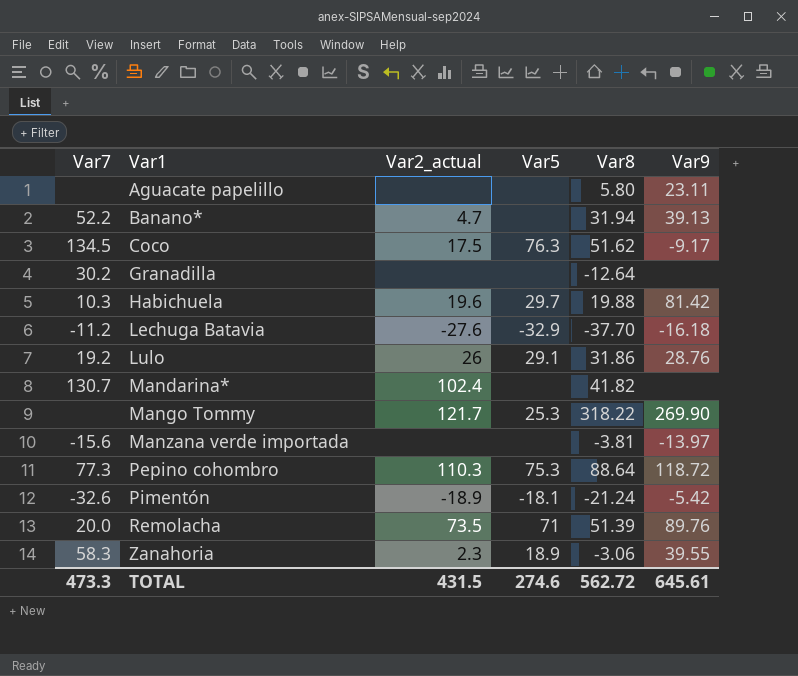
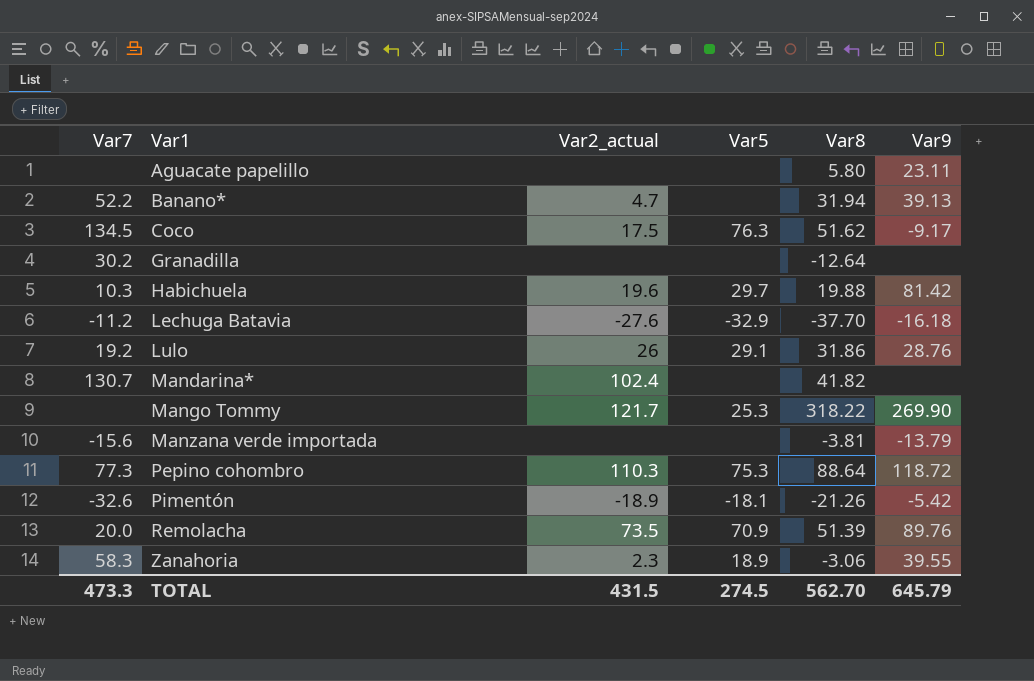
Manzana verde importada | Var9: -13.97 -> -13.79
Pimentón | Var8: -21.24 -> -21.26
Remolacha | Var5: 71 -> 70.9
TOTAL | Var5: 274.6 -> 274.5
TOTAL | Var8: 562.72 -> 562.70
TOTAL | Var9: 645.61 -> 645.79

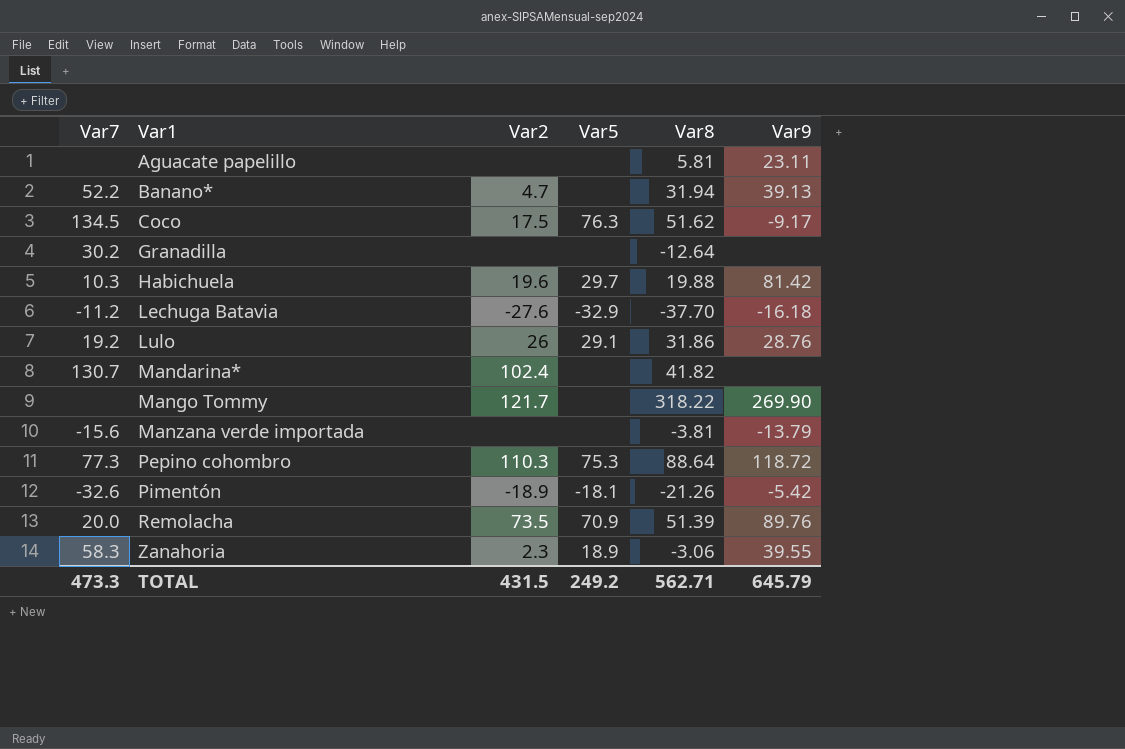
column name: Var2_actual -> Var2
Aguacate papelillo | Var8: 5.80 -> 5.81
Mango Tommy | Var5: 25.3 -> none
TOTAL | Var5: 274.5 -> 249.2
TOTAL | Var8: 562.70 -> 562.71

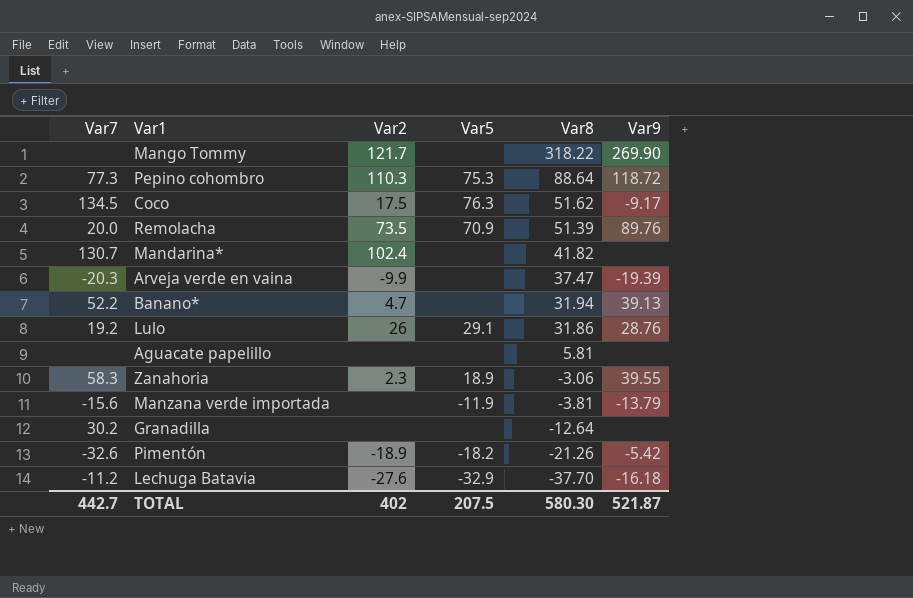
row order: Var1 ascending -> Var8 descending
row Habichuela: 10.3 | 19.6 | 29.7 | 19.88 | 81.42 -> none
row Arveja verde en vaina: none -> -20.3 | -9.9 | none | 37.47 | -19.39
Aguacate papelillo | Var9: 23.11 -> none
Manzana verde importada | Var5: none -> -11.9
Pimentón | Var5: -18.1 -> -18.2
TOTAL | Var7: 473.3 -> 442.7
TOTAL | Var2: 431.5 -> 402
TOTAL | Var5: 249.2 -> 207.5
TOTAL | Var8: 562.71 -> 580.30
TOTAL | Var9: 645.79 -> 521.87

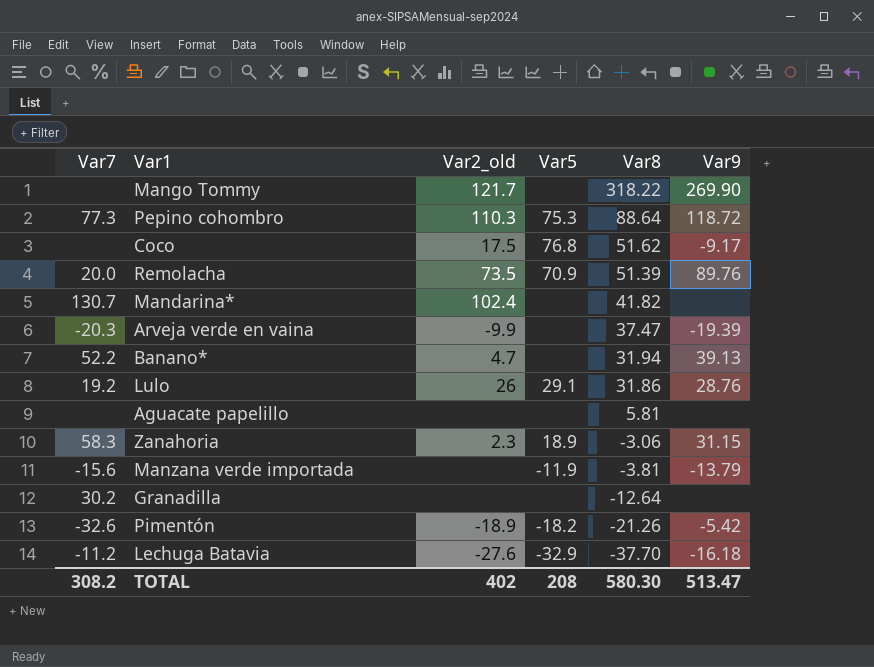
column name: Var2 -> Var2_old
Coco | Var7: 134.5 -> none
Coco | Var5: 76.3 -> 76.8
Zanahoria | Var9: 39.55 -> 31.15
TOTAL | Var7: 442.7 -> 308.2
TOTAL | Var5: 207.5 -> 208
TOTAL | Var9: 521.87 -> 513.47

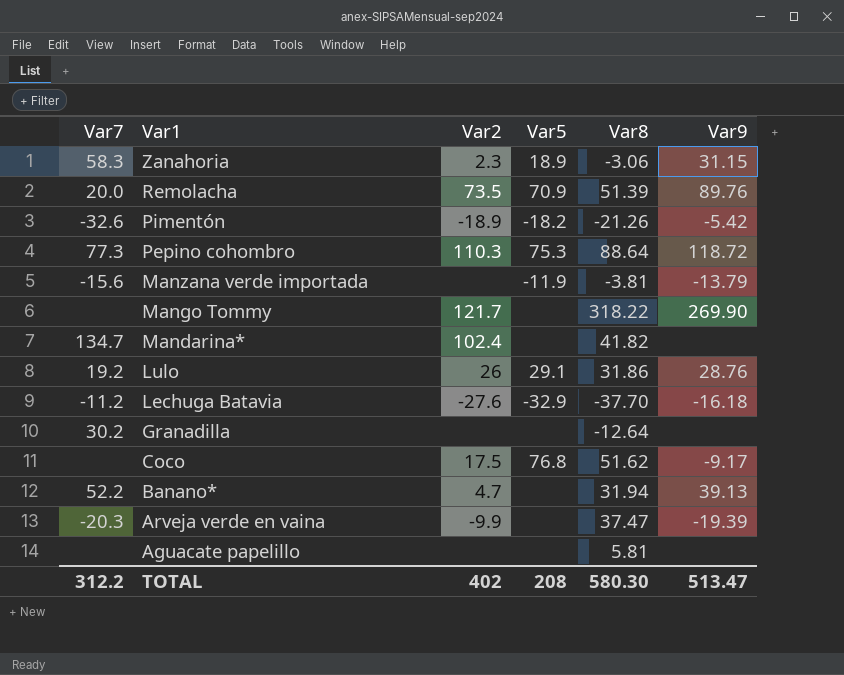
row order: Var8 descending -> Var1 descending
column name: Var2_old -> Var2
Mandarina* | Var7: 130.7 -> 134.7
TOTAL | Var7: 308.2 -> 312.2

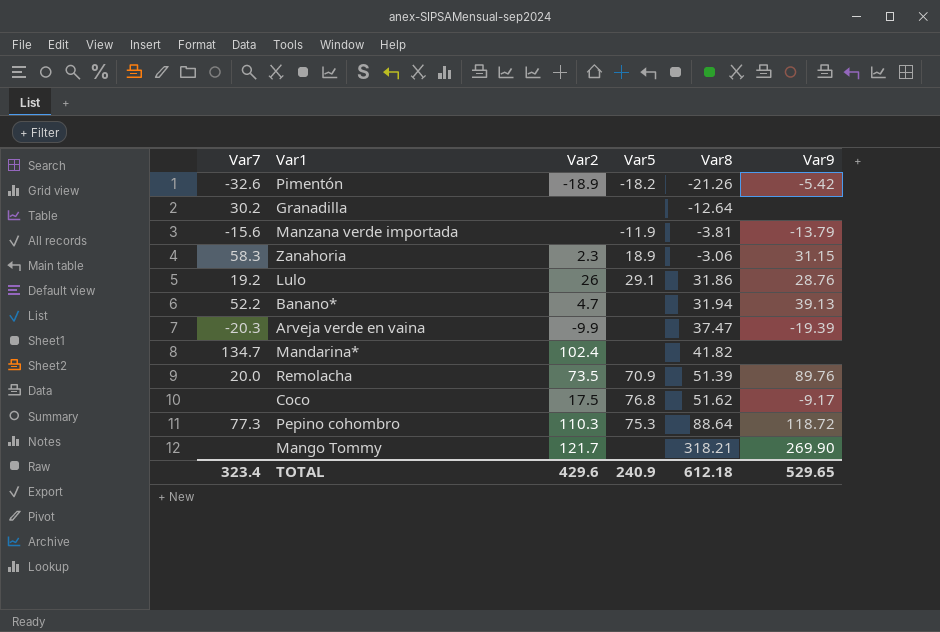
row order: Var1 descending -> Var8 ascending
row Lechuga Batavia: -11.2 | -27.6 | -32.9 | -37.70 | -16.18 -> none
row Aguacate papelillo: none | none | none | 5.81 | none -> none
Mango Tommy | Var8: 318.22 -> 318.21
TOTAL | Var7: 312.2 -> 323.4
TOTAL | Var2: 402 -> 429.6
TOTAL | Var5: 208 -> 240.9
TOTAL | Var8: 580.30 -> 612.18
TOTAL | Var9: 513.47 -> 529.65

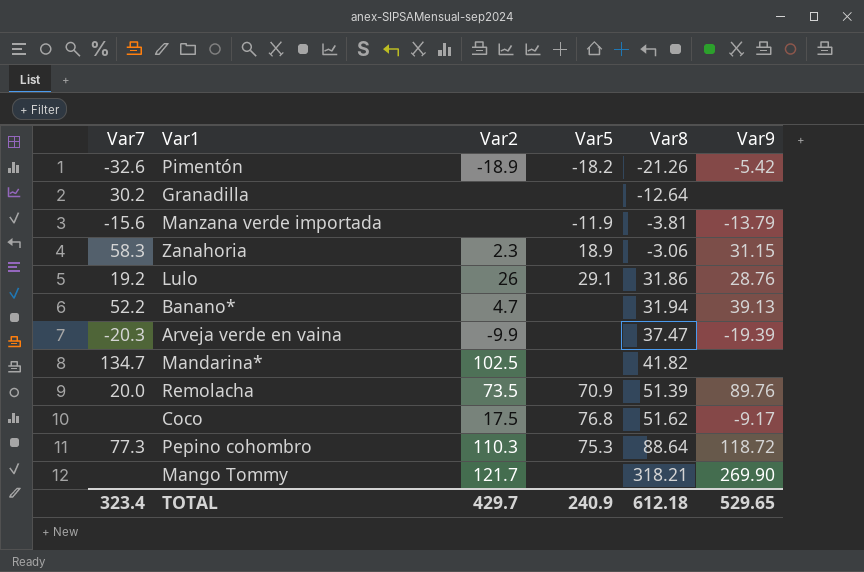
Mandarina* | Var2: 102.4 -> 102.5
TOTAL | Var2: 429.6 -> 429.7

